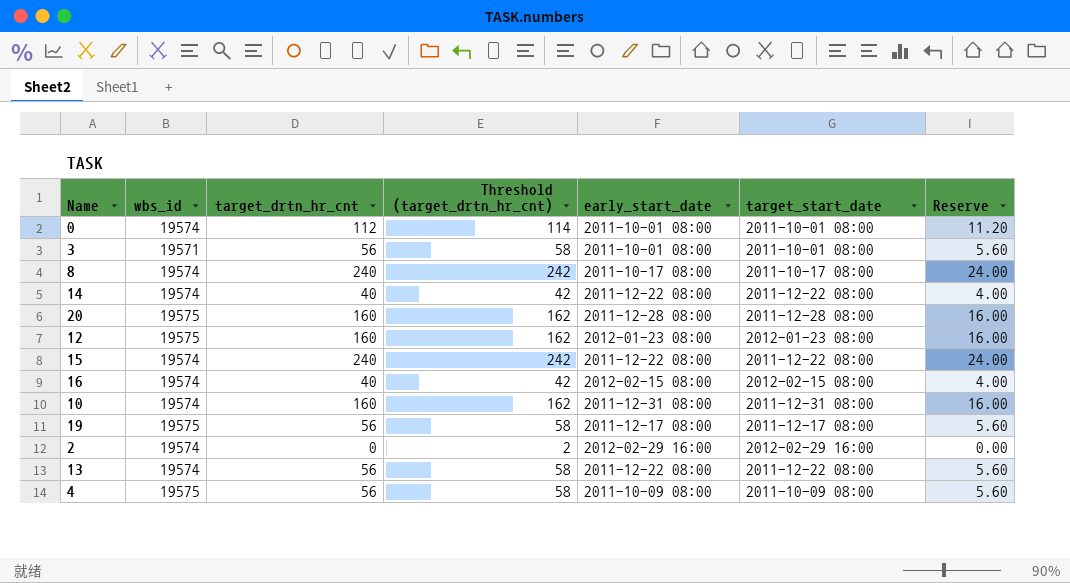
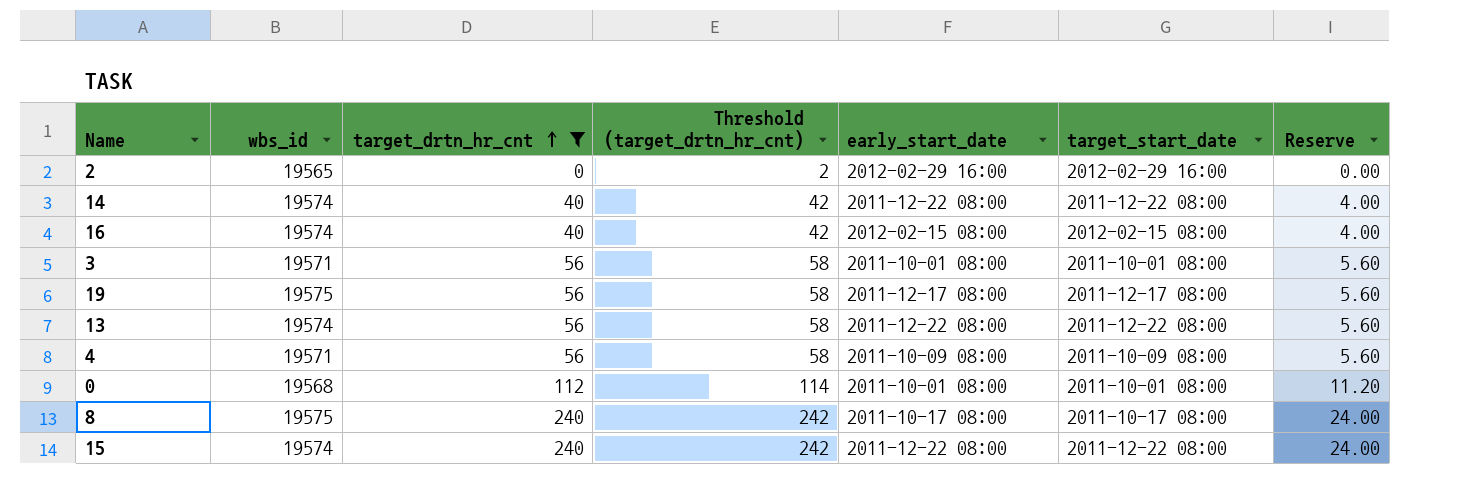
filter: none -> target_drtn_hr_cnt != 160
row order: none -> target_drtn_hr_cnt ascending
2 | wbs_id: 19574 -> 19565
4 | wbs_id: 19575 -> 19571
0 | wbs_id: 19574 -> 19568
8 | wbs_id: 19574 -> 19575

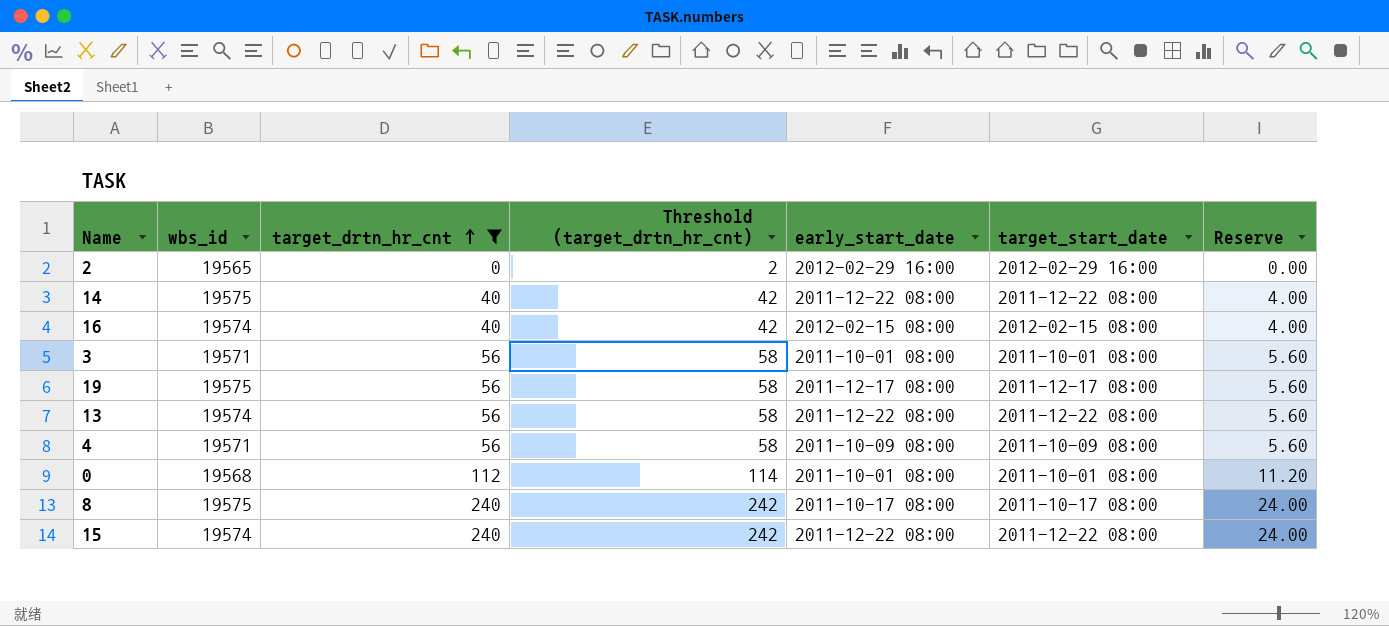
14 | wbs_id: 19574 -> 19575

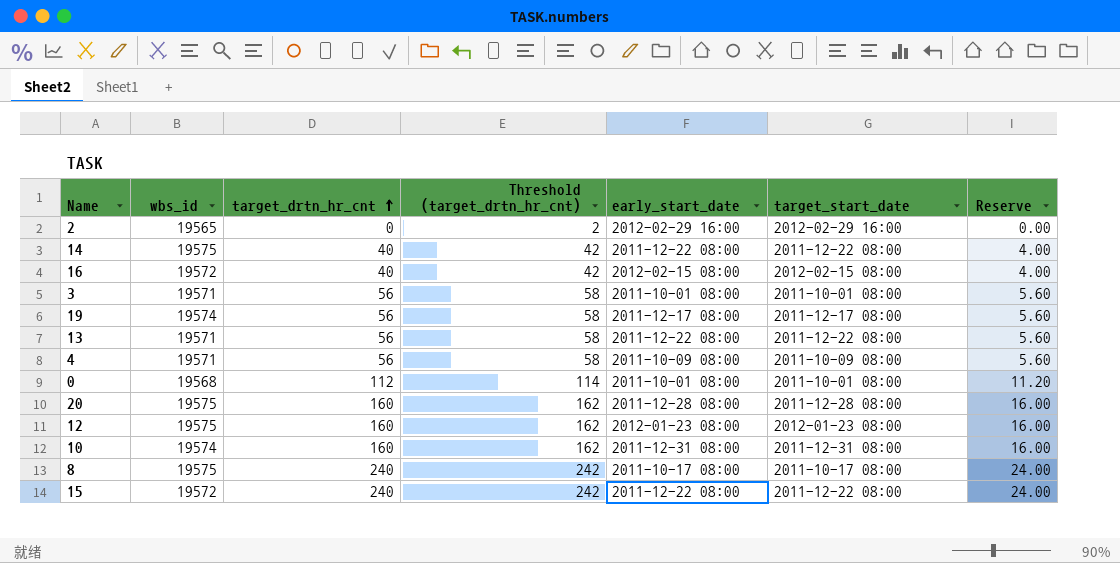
filter: target_drtn_hr_cnt != 160 -> none
16 | wbs_id: 19574 -> 19572
19 | wbs_id: 19575 -> 19574
13 | wbs_id: 19574 -> 19571
15 | wbs_id: 19574 -> 19572

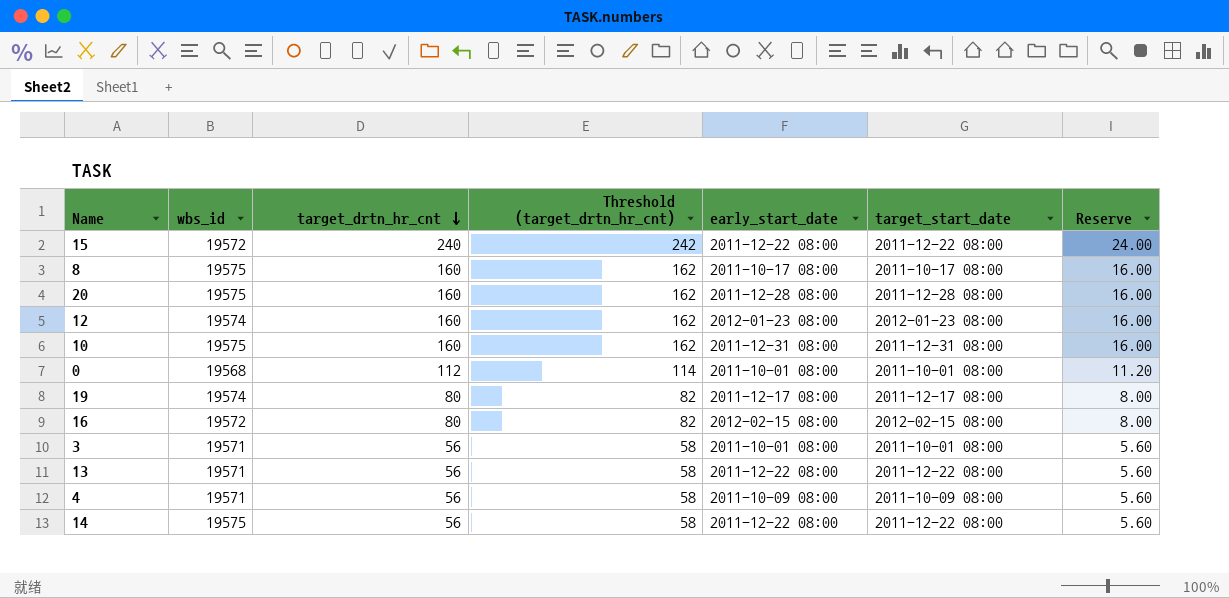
row order: target_drtn_hr_cnt ascending -> target_drtn_hr_cnt descending
row 2: 19565 | 0 | 2 | 2012-02-29 16:00 | 2012-02-29 16:00 | 0.00 -> none
8 | target_drtn_hr_cnt: 240 -> 160
8 | Threshold (target_drtn_hr_cnt): 242 -> 162
8 | Reserve: 24.00 -> 16.00
12 | wbs_id: 19575 -> 19574
10 | wbs_id: 19574 -> 19575
19 | target_drtn_hr_cnt: 56 -> 80
19 | Threshold (target_drtn_hr_cnt): 58 -> 82
19 | Reserve: 5.60 -> 8.00
16 | target_drtn_hr_cnt: 40 -> 80
16 | Threshold (target_drtn_hr_cnt): 42 -> 82
16 | Reserve: 4.00 -> 8.00
14 | target_drtn_hr_cnt: 40 -> 56
14 | Threshold (target_drtn_hr_cnt): 42 -> 58
14 | Reserve: 4.00 -> 5.60

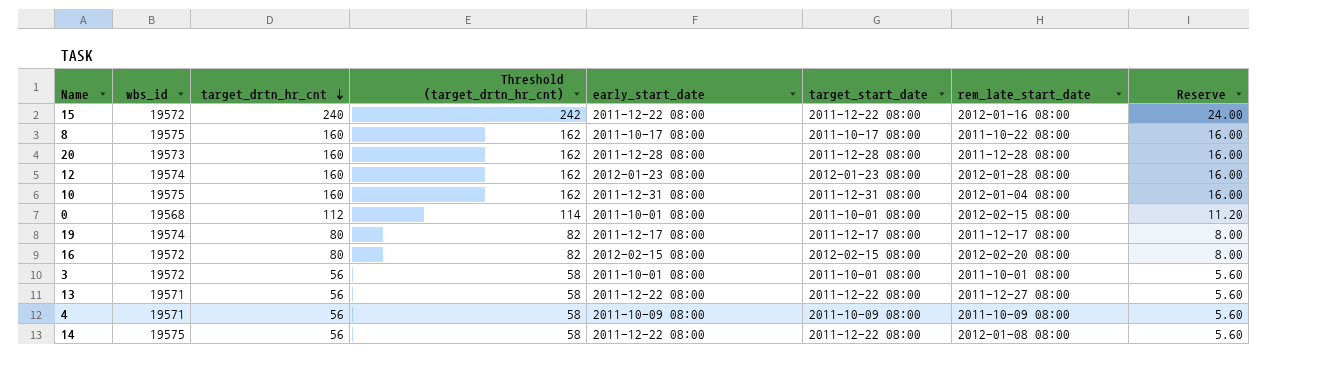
column rem_late_start_date | position: none -> 7
20 | wbs_id: 19575 -> 19573
3 | wbs_id: 19571 -> 19572

